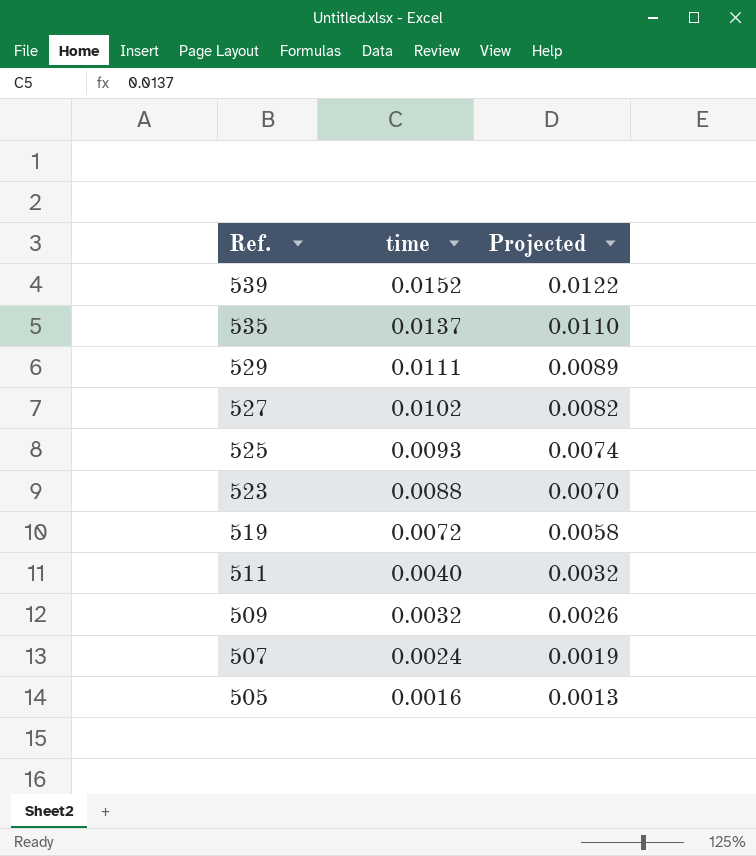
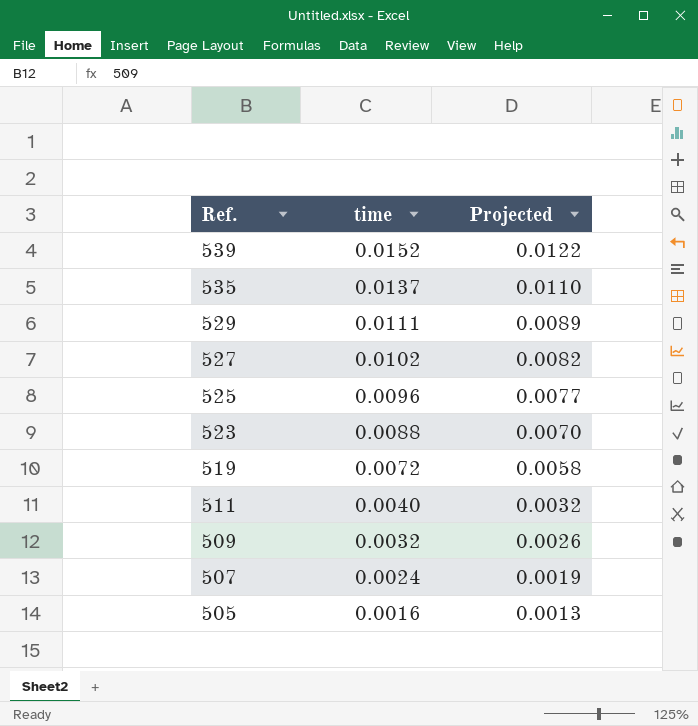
525 | time: 0.0093 -> 0.0096
525 | Projected: 0.0074 -> 0.0077

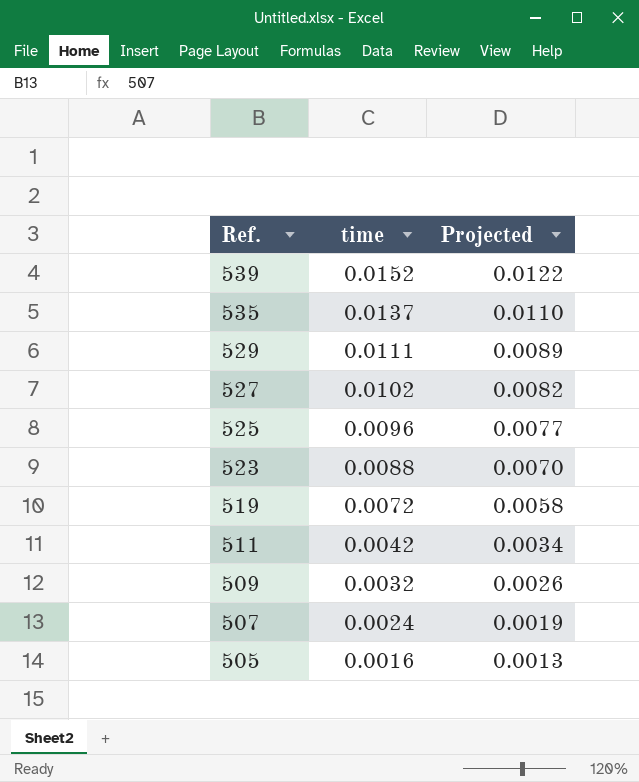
511 | time: 0.0040 -> 0.0042
511 | Projected: 0.0032 -> 0.0034

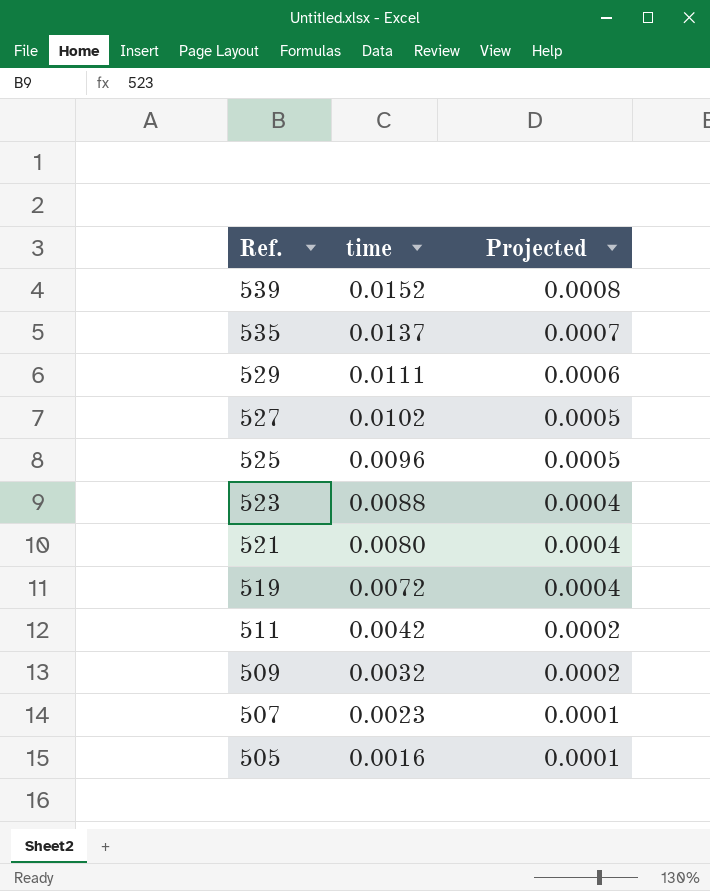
column Projected | formula: [time] * 0.8 -> [time] * 0.05
row 521: none -> 0.0080 | 0.0004
507 | time: 0.0024 -> 0.0023

